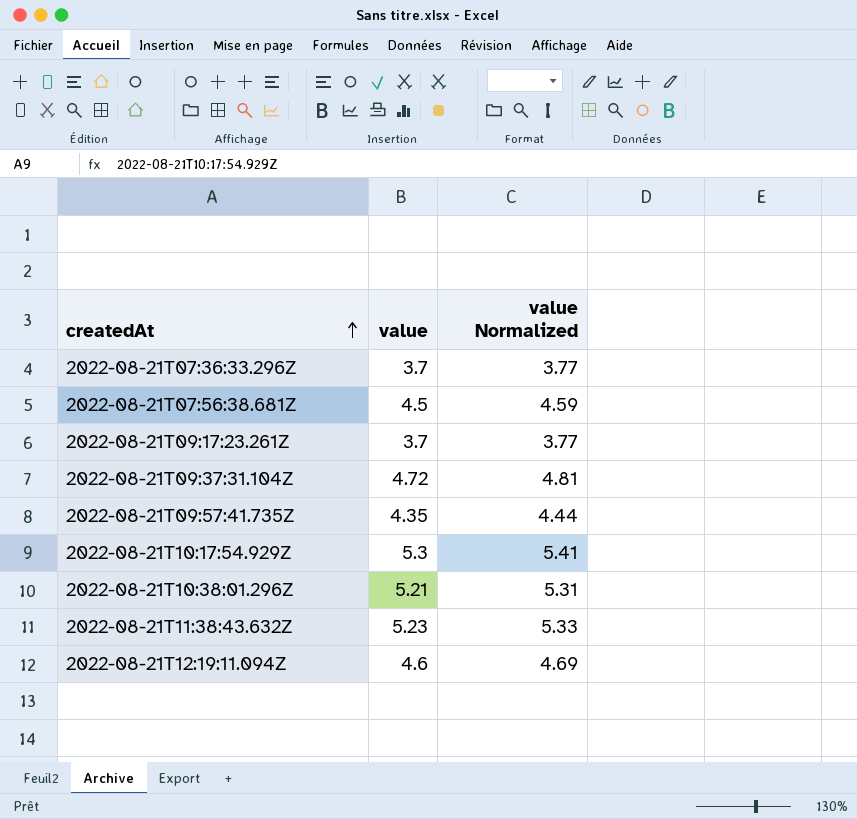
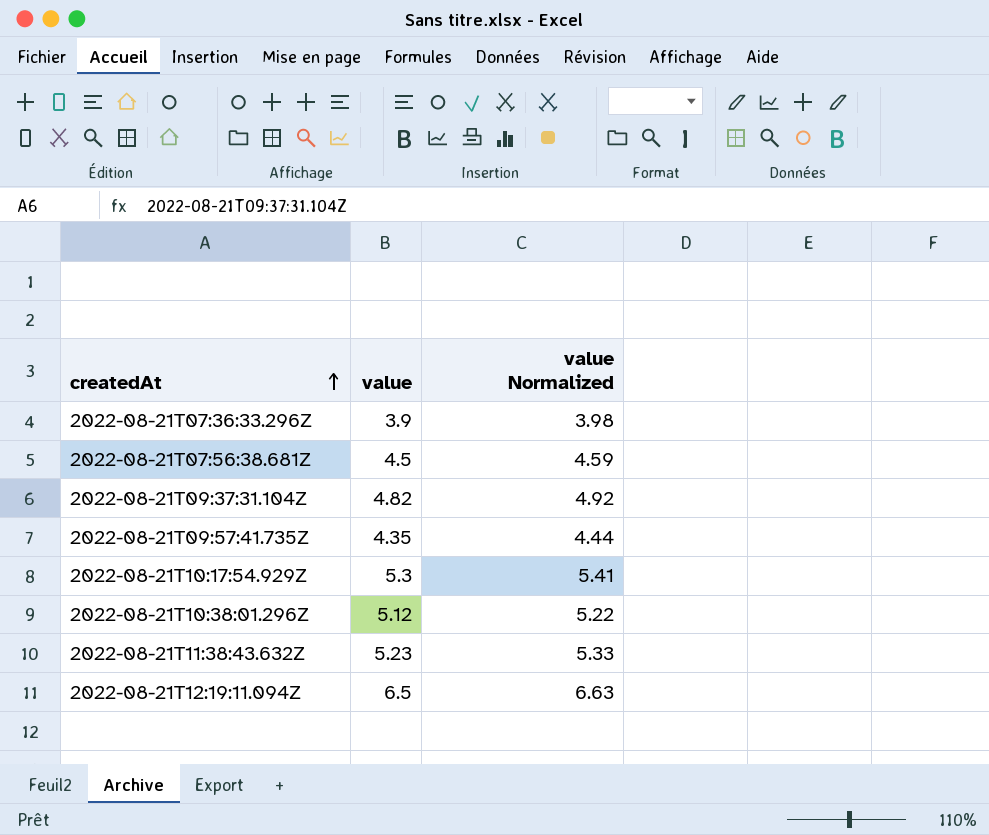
row 2022-08-21T09:17:23.261Z: 3.7 | 3.77 -> none
2022-08-21T07:36:33.296Z | value: 3.7 -> 3.9
2022-08-21T07:36:33.296Z | value Normalized: 3.77 -> 3.98
2022-08-21T09:37:31.104Z | value: 4.72 -> 4.82
2022-08-21T09:37:31.104Z | value Normalized: 4.81 -> 4.92
2022-08-21T10:38:01.296Z | value: 5.21 -> 5.12
2022-08-21T10:38:01.296Z | value Normalized: 5.31 -> 5.22
2022-08-21T12:19:11.094Z | value: 4.6 -> 6.5
2022-08-21T12:19:11.094Z | value Normalized: 4.69 -> 6.63

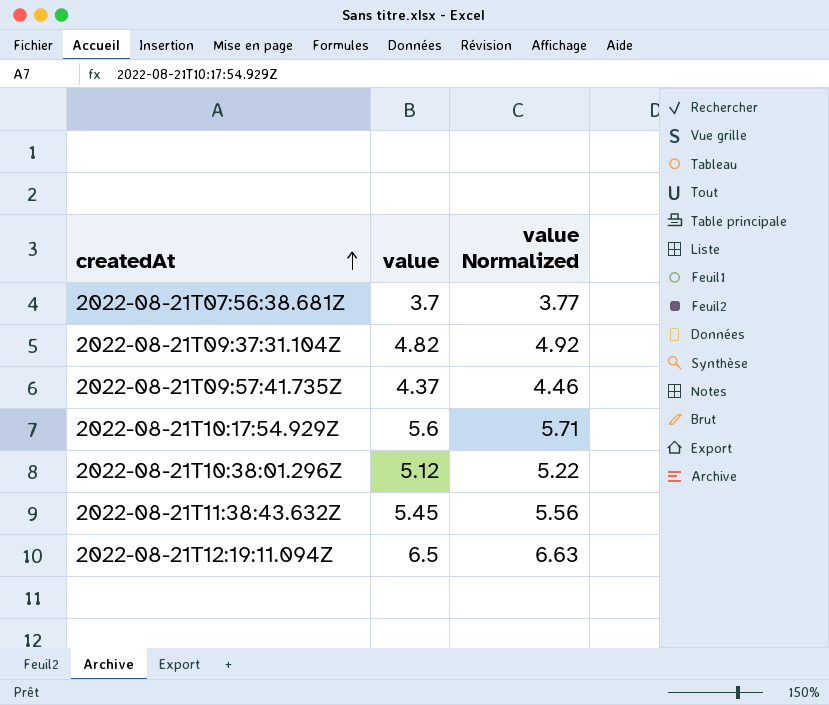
row 2022-08-21T07:36:33.296Z: 3.9 | 3.98 -> none
2022-08-21T07:56:38.681Z | value: 4.5 -> 3.7
2022-08-21T07:56:38.681Z | value Normalized: 4.59 -> 3.77
2022-08-21T09:57:41.735Z | value: 4.35 -> 4.37
2022-08-21T09:57:41.735Z | value Normalized: 4.44 -> 4.46
2022-08-21T10:17:54.929Z | value: 5.3 -> 5.6
2022-08-21T10:17:54.929Z | value Normalized: 5.41 -> 5.71
2022-08-21T11:38:43.632Z | value: 5.23 -> 5.45
2022-08-21T11:38:43.632Z | value Normalized: 5.33 -> 5.56

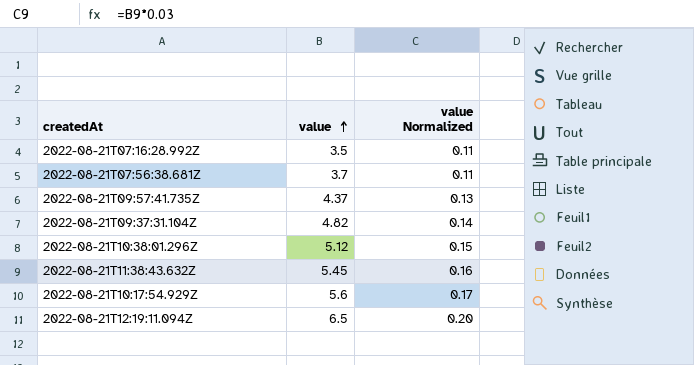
row order: createdAt ascending -> value ascending
column value Normalized | formula: [value] * 1.02 -> [value] * 0.03
row 2022-08-21T07:16:28.992Z: none -> 3.5 | 0.11

